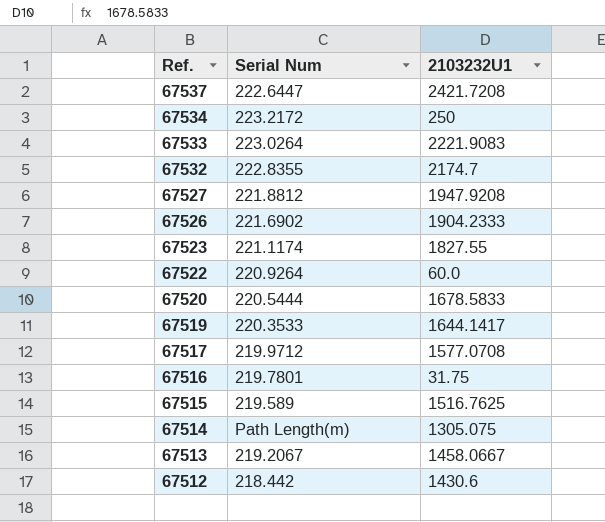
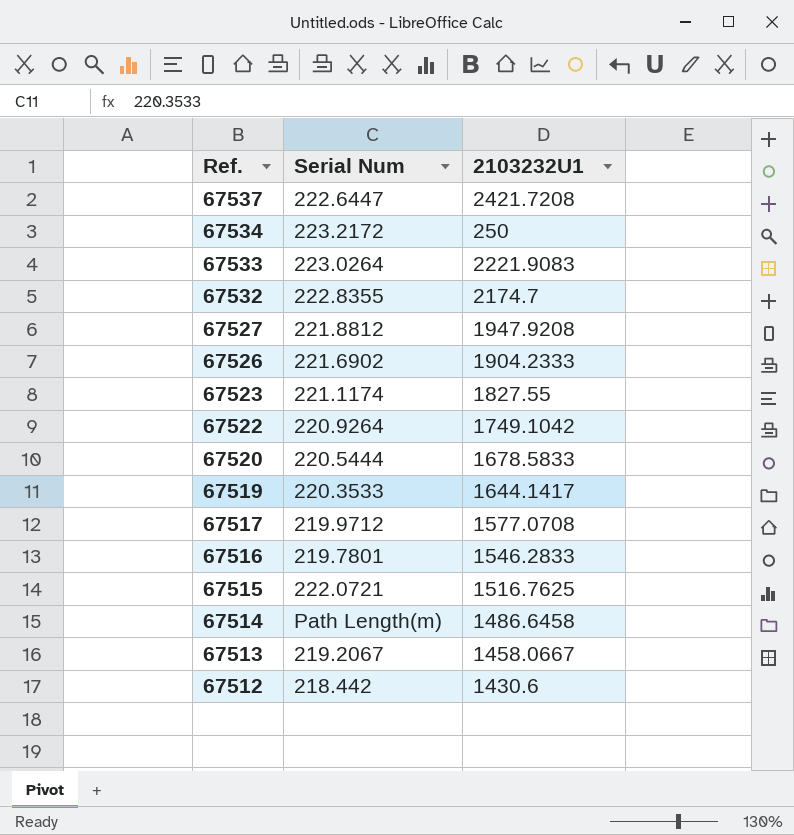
67522 | 2103232U1: 60.0 -> 1749.1042
67516 | 2103232U1: 31.75 -> 1546.2833
67515 | Serial Num: 219.589 -> 222.0721
67514 | 2103232U1: 1305.075 -> 1486.6458

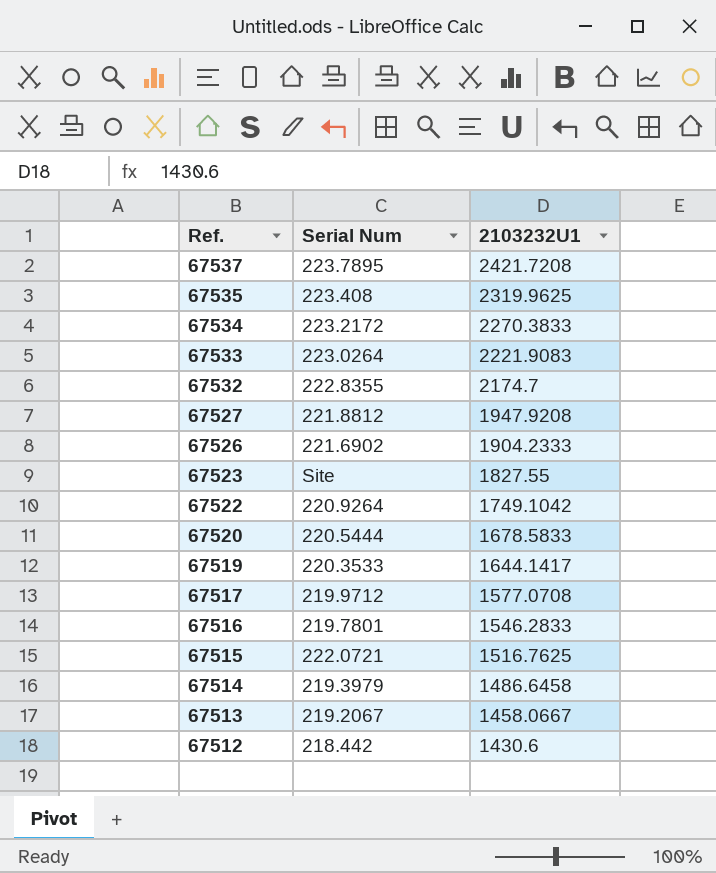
67537 | Serial Num: 222.6447 -> 223.7895
row 67535: none -> 223.408 | 2319.9625
67534 | 2103232U1: 250 -> 2270.3833
67523 | Serial Num: 221.1174 -> Site
67514 | Serial Num: Path Length(m) -> 219.3979

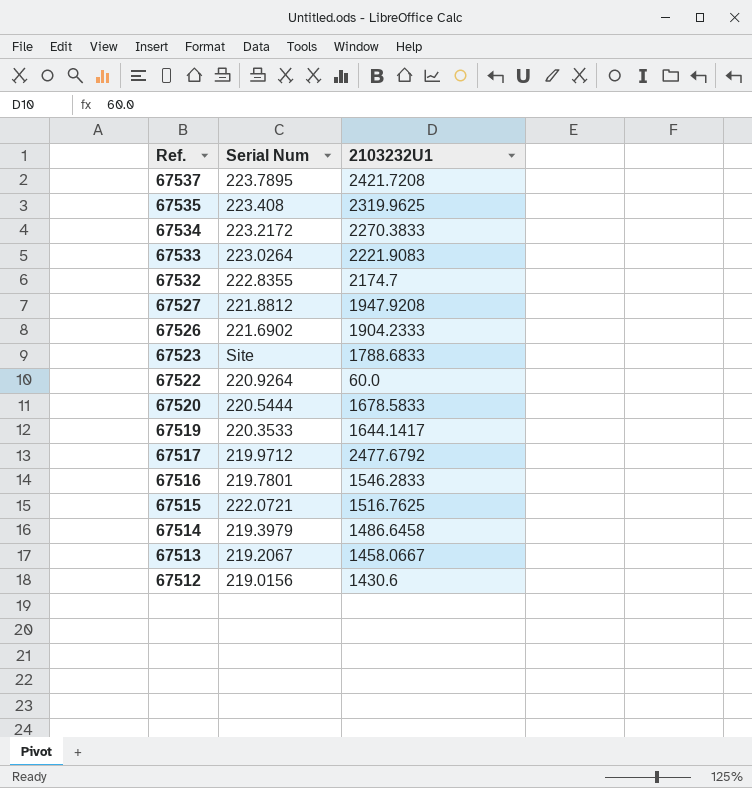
67523 | 2103232U1: 1827.55 -> 1788.6833
67522 | 2103232U1: 1749.1042 -> 60.0
67517 | 2103232U1: 1577.0708 -> 2477.6792
67512 | Serial Num: 218.442 -> 219.0156

